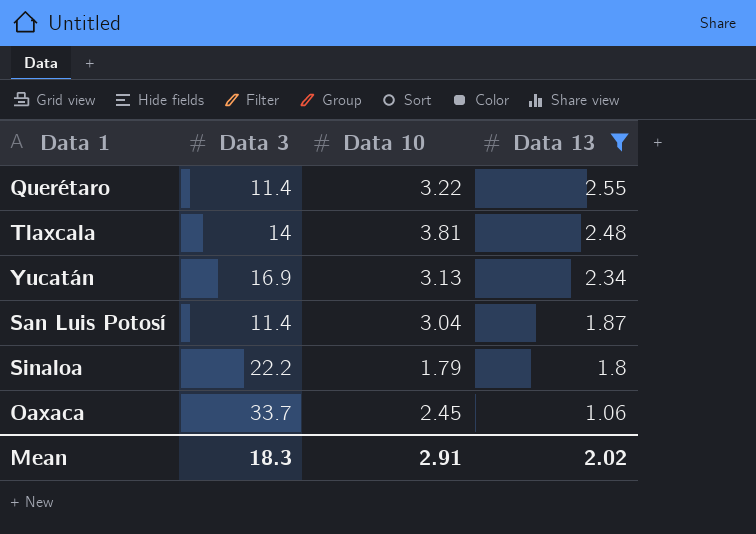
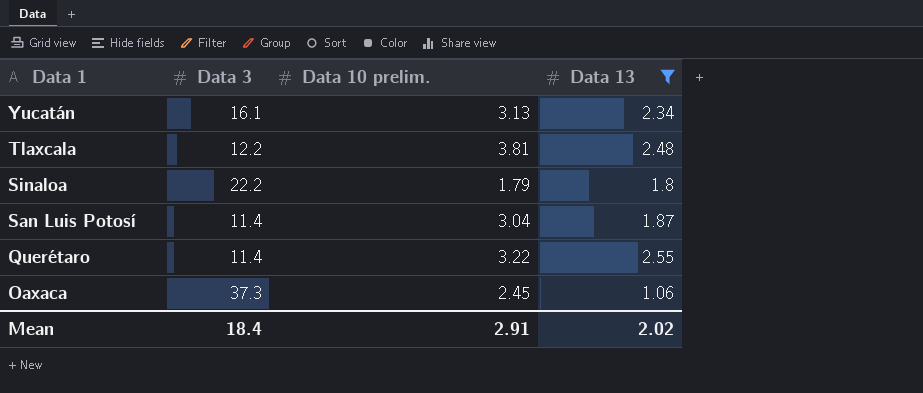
row order: Data 13 descending -> Data 1 descending
column name: Data 10 -> Data 10 prelim.
Yucatán | Data 3: 16.9 -> 16.1
Tlaxcala | Data 3: 14 -> 12.2
Oaxaca | Data 3: 33.7 -> 37.3
Mean | Data 3: 18.3 -> 18.4

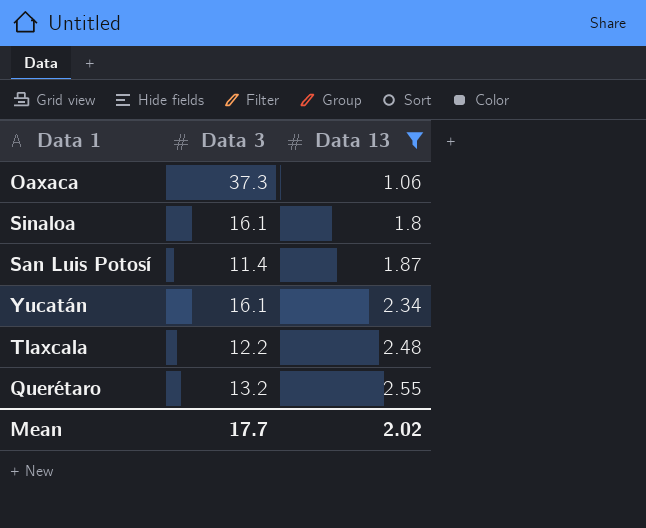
row order: Data 1 descending -> Data 13 ascending
column Data 10 prelim. | position: 3 -> none
Sinaloa | Data 3: 22.2 -> 16.1
Querétaro | Data 3: 11.4 -> 13.2
Mean | Data 3: 18.4 -> 17.7

